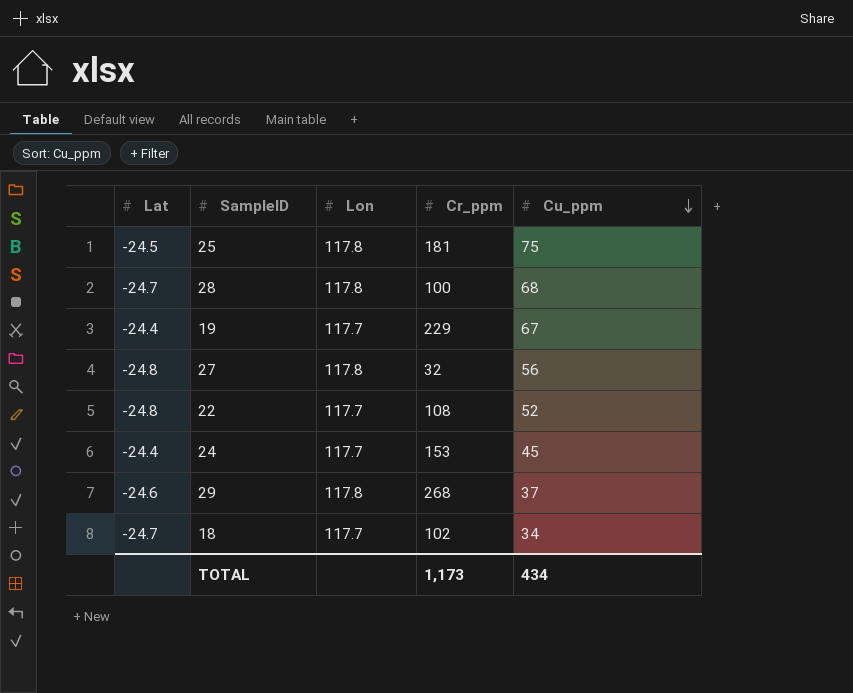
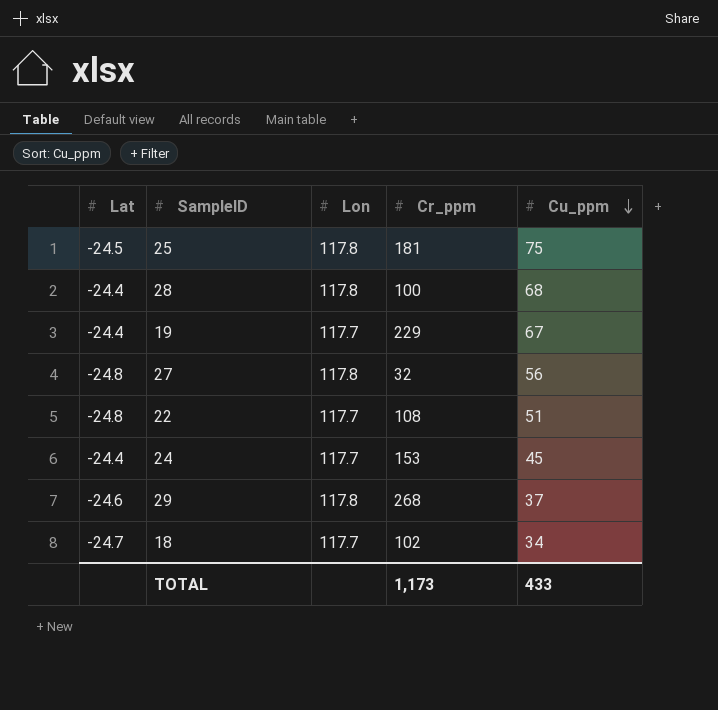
28 | Lat: -24.7 -> -24.4
22 | Cu_ppm: 52 -> 51
TOTAL | Cu_ppm: 434 -> 433

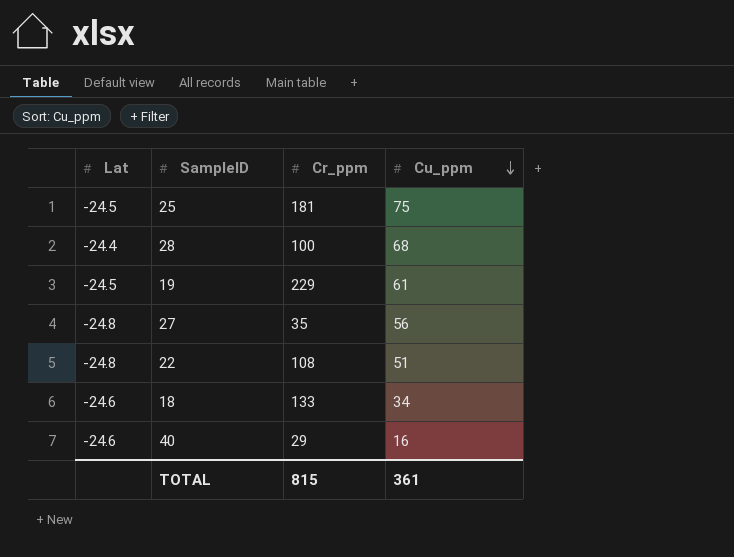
column Lon | position: 3 -> none
row 24: -24.4 | 117.7 | 153 | 45 -> none
row 29: -24.6 | 117.8 | 268 | 37 -> none
19 | Lat: -24.4 -> -24.5
19 | Cu_ppm: 67 -> 61
27 | Cr_ppm: 32 -> 35
18 | Lat: -24.7 -> -24.6
18 | Cr_ppm: 102 -> 133
row 40: none -> -24.6 | 29 | 16
TOTAL | Cr_ppm: 1,173 -> 815
TOTAL | Cu_ppm: 433 -> 361

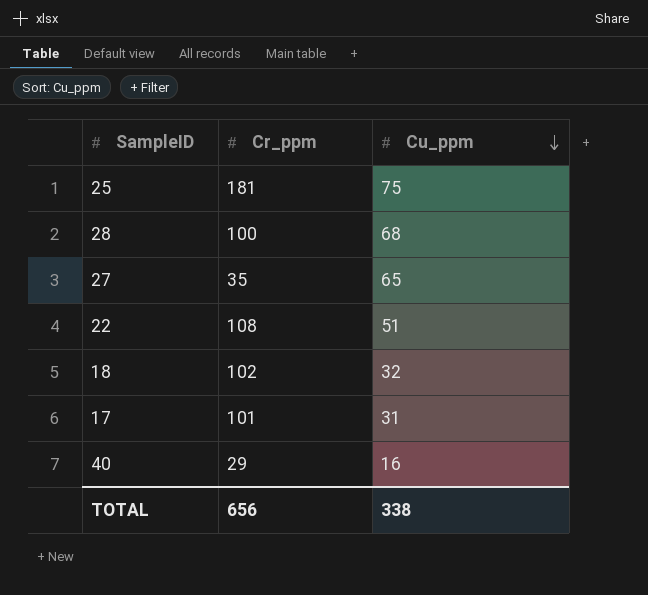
column Lat | position: 1 -> none
row 19: -24.5 | 229 | 61 -> none
27 | Cu_ppm: 56 -> 65
18 | Cr_ppm: 133 -> 102
18 | Cu_ppm: 34 -> 32
row 17: none -> 101 | 31
TOTAL | Cr_ppm: 815 -> 656
TOTAL | Cu_ppm: 361 -> 338

